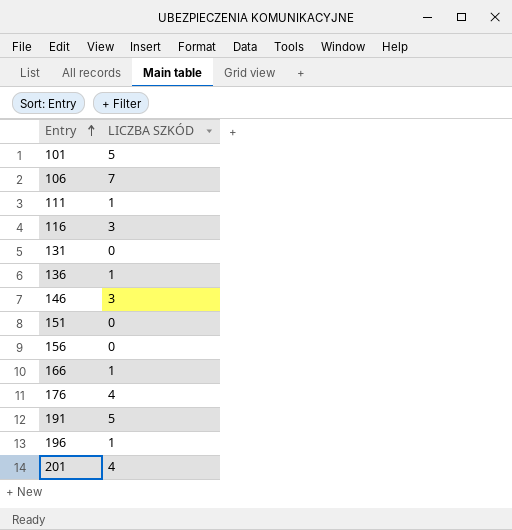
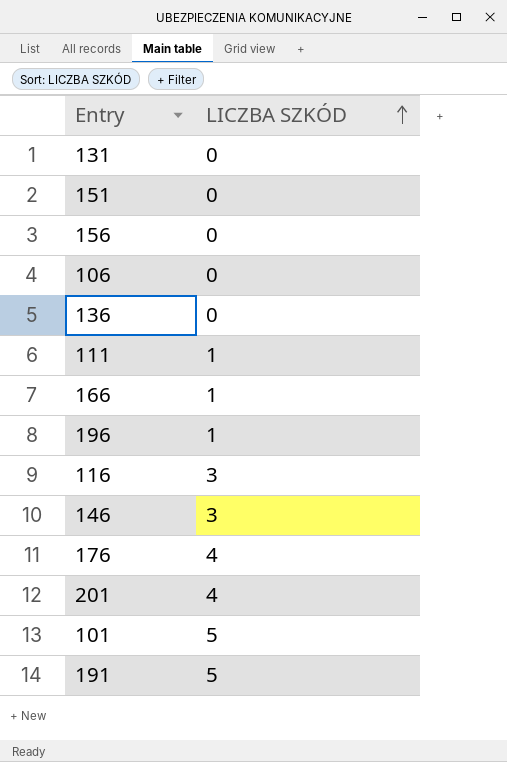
row order: Entry ascending -> LICZBA SZKÓD ascending
106 | LICZBA SZKÓD: 7 -> 0
136 | LICZBA SZKÓD: 1 -> 0

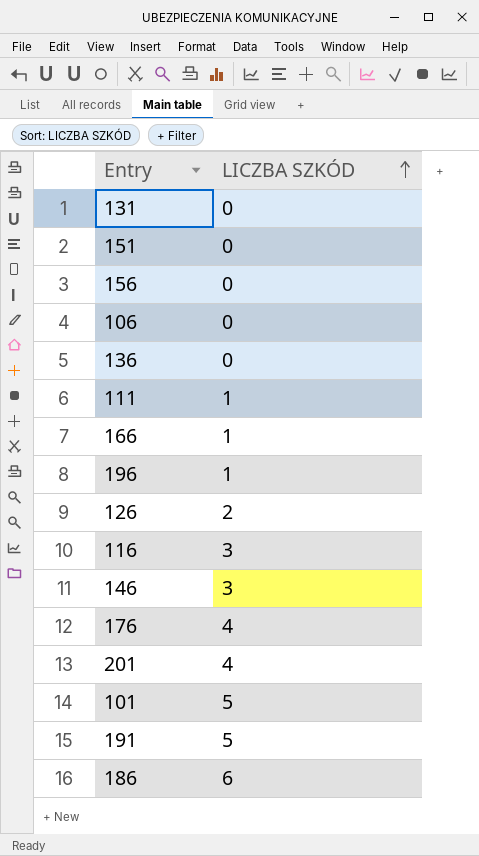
row 126: none -> 2
row 186: none -> 6

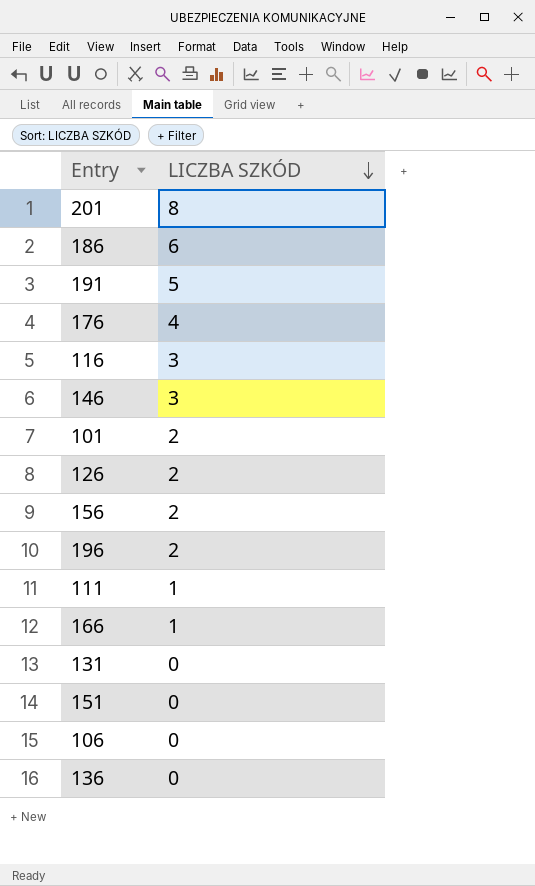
row order: LICZBA SZKÓD ascending -> LICZBA SZKÓD descending
201 | LICZBA SZKÓD: 4 -> 8
101 | LICZBA SZKÓD: 5 -> 2
156 | LICZBA SZKÓD: 0 -> 2
196 | LICZBA SZKÓD: 1 -> 2

